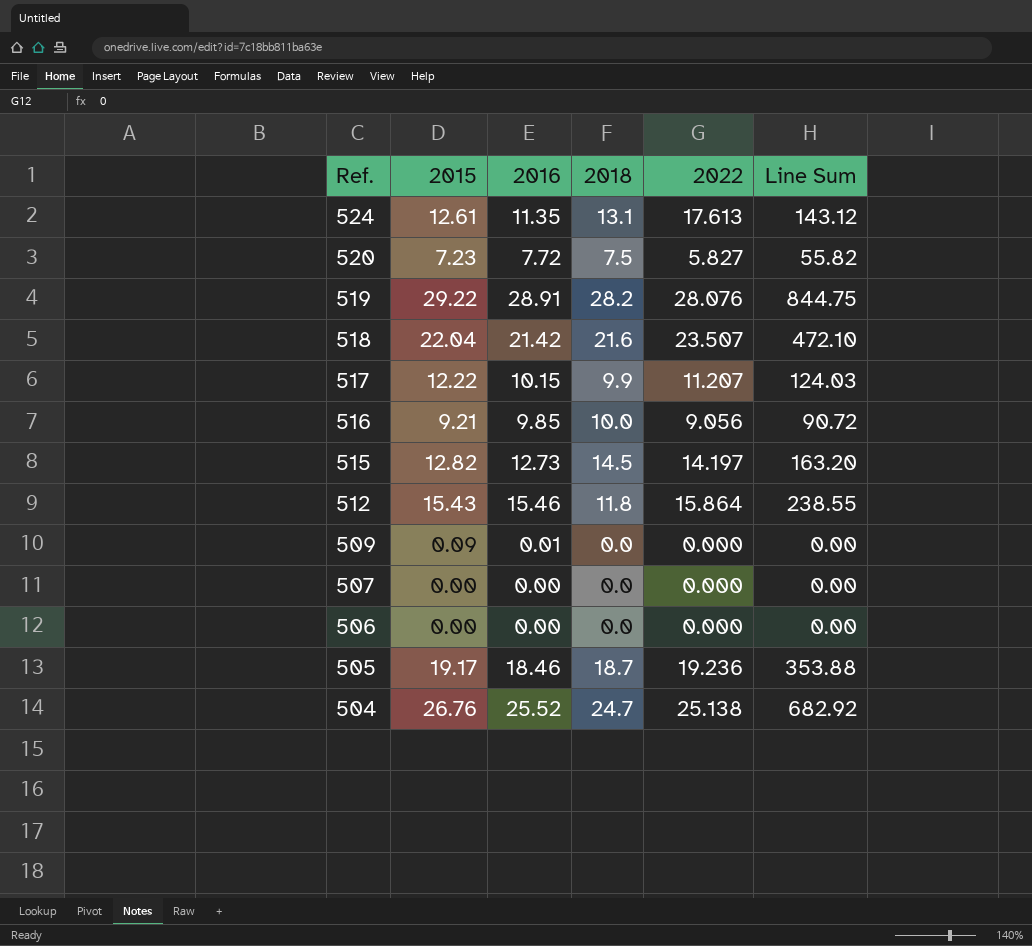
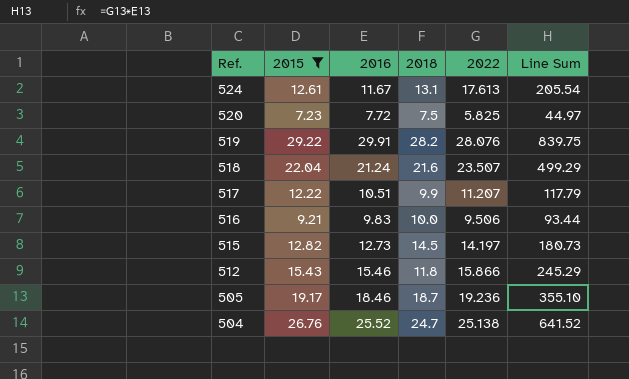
filter: none -> 2015 >= 7.23
column Line Sum | formula: [2015] * [2016] -> [2016] * [2022]
524 | 2016: 11.35 -> 11.67
520 | 2022: 5.827 -> 5.825
519 | 2016: 28.91 -> 29.91
518 | 2016: 21.42 -> 21.24
517 | 2016: 10.15 -> 10.51
516 | 2016: 9.85 -> 9.83
516 | 2022: 9.056 -> 9.506
512 | 2022: 15.864 -> 15.866

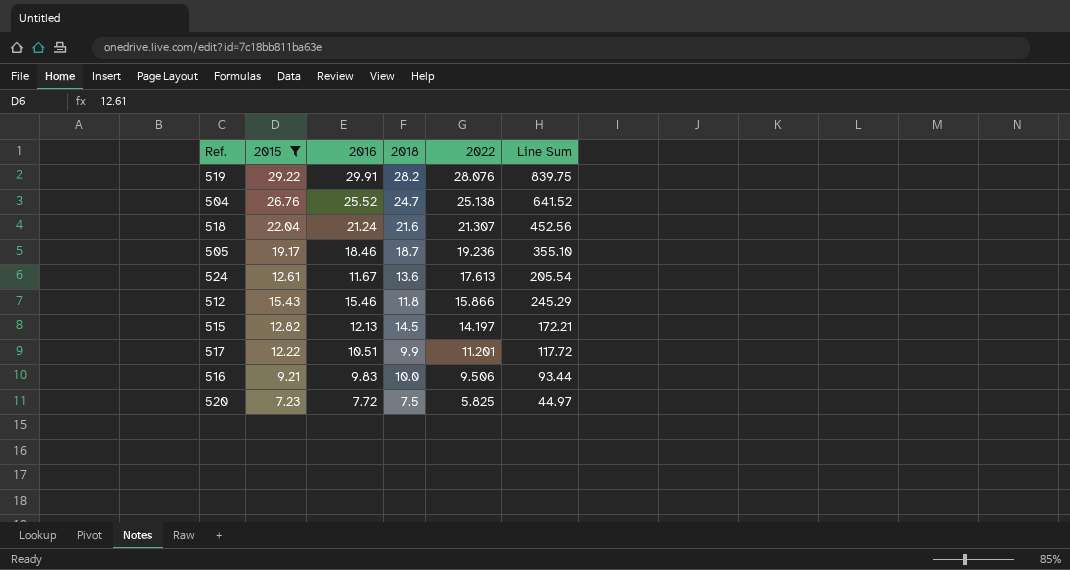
row order: Ref. descending -> 2022 descending
518 | 2022: 23.507 -> 21.307
518 | Line Sum: 499.29 -> 452.56
524 | 2018: 13.1 -> 13.6
515 | 2016: 12.73 -> 12.13
515 | Line Sum: 180.73 -> 172.21
517 | 2022: 11.207 -> 11.201
517 | Line Sum: 117.79 -> 117.72

